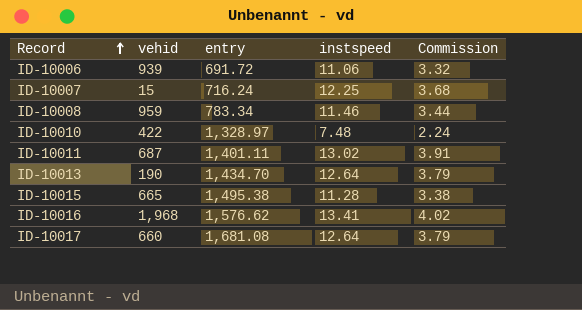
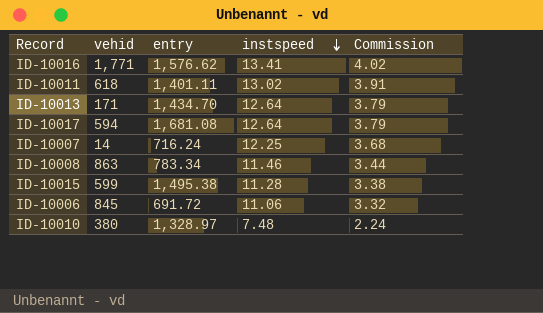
row order: Record ascending -> instspeed descending
ID-10016 | vehid: 1,968 -> 1,771
ID-10011 | vehid: 687 -> 618
ID-10013 | vehid: 190 -> 171
ID-10017 | vehid: 660 -> 594
ID-10007 | vehid: 15 -> 14
ID-10008 | vehid: 959 -> 863
ID-10015 | vehid: 665 -> 599
ID-10006 | vehid: 939 -> 845
ID-10010 | vehid: 422 -> 380

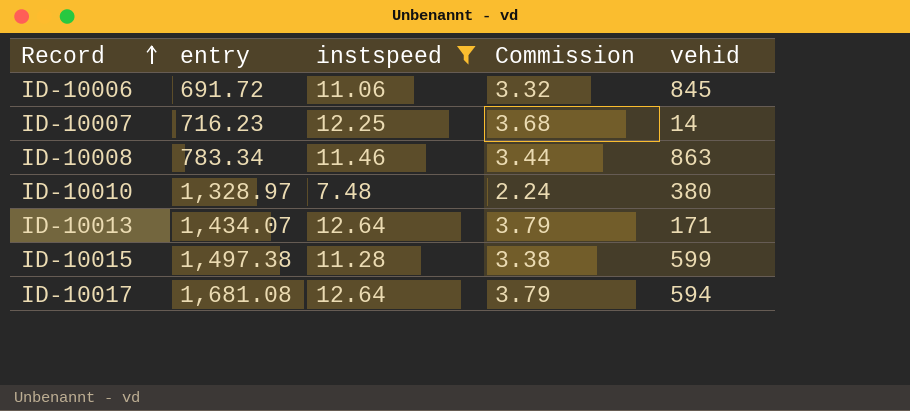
filter: none -> instspeed <= 12.64
row order: instspeed descending -> Record ascending
column vehid | position: 2 -> 5
ID-10007 | entry: 716.24 -> 716.23
ID-10013 | entry: 1,434.70 -> 1,434.07
ID-10015 | entry: 1,495.38 -> 1,497.38

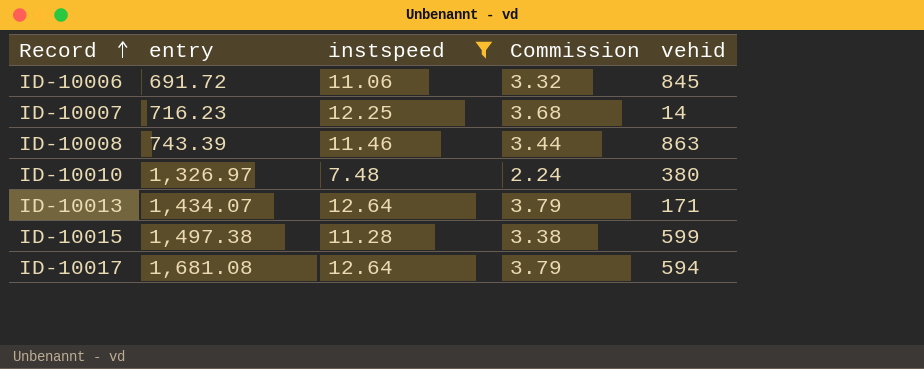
ID-10008 | entry: 783.34 -> 743.39
ID-10010 | entry: 1,328.97 -> 1,326.97

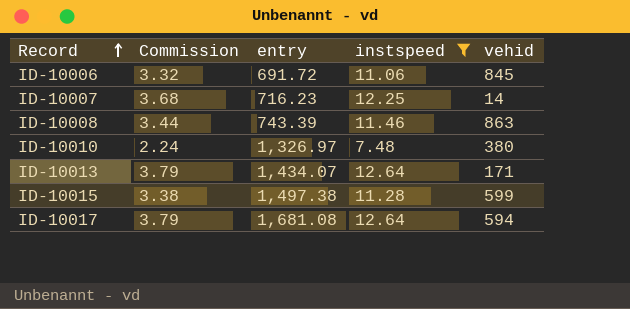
column Commission | position: 4 -> 2

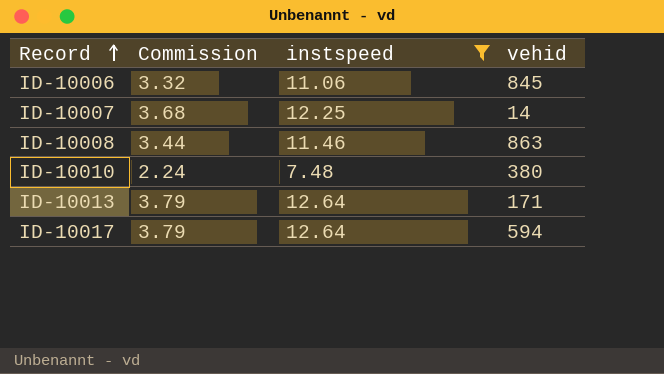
column entry | position: 3 -> none
row ID-10015: 3.38 | 1,497.38 | 11.28 | 599 -> none

